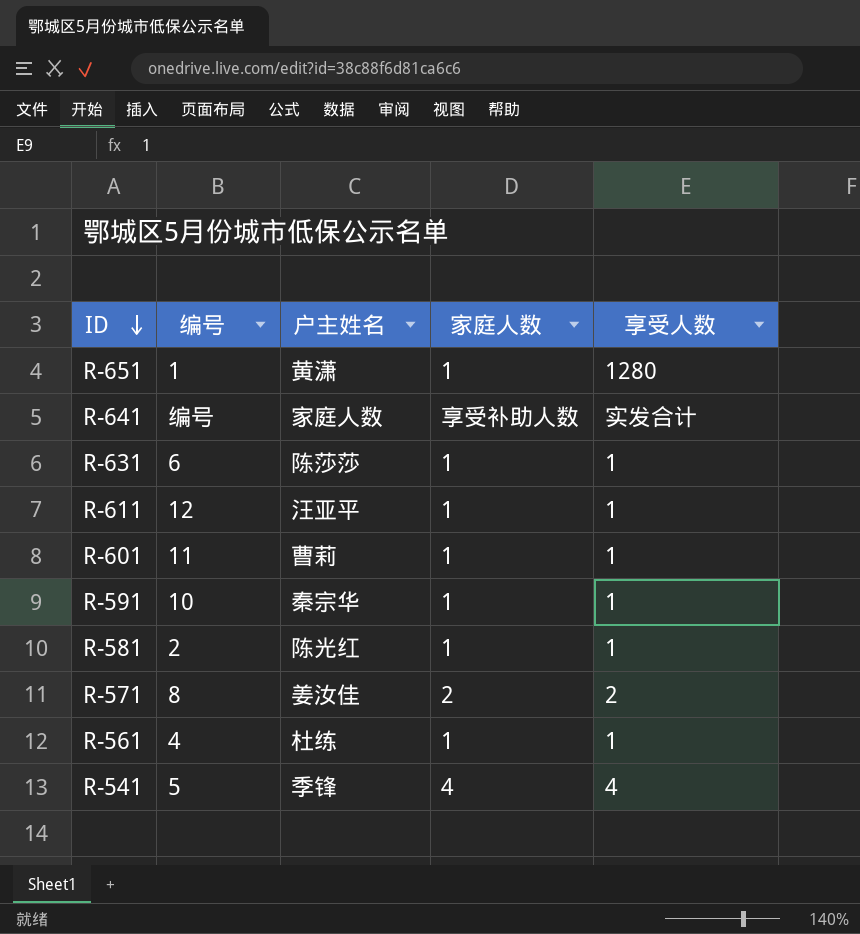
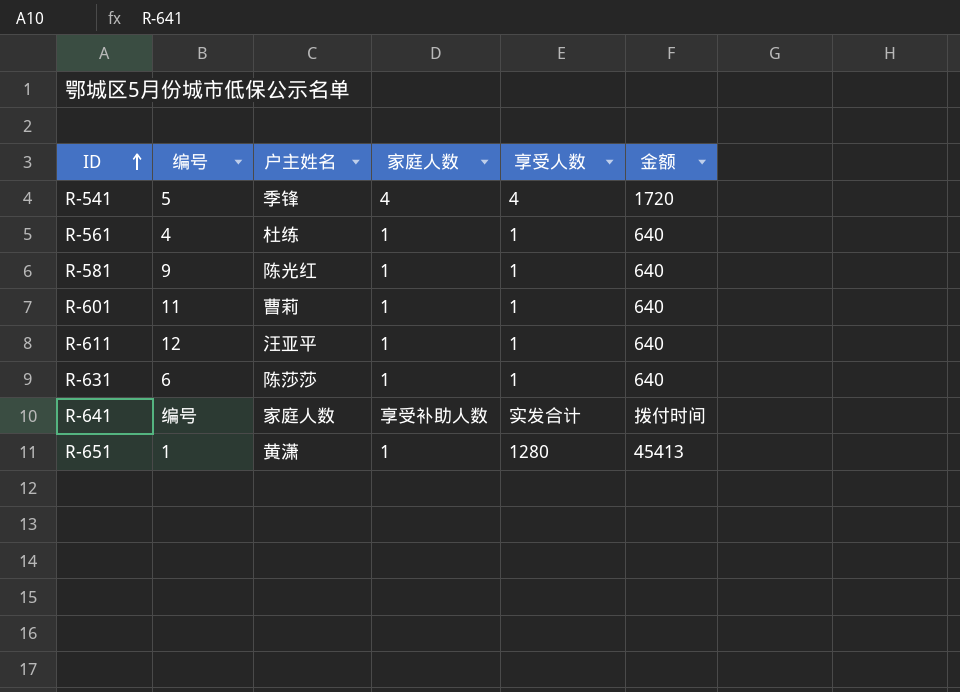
row order: ID descending -> ID ascending
column 金额 | position: none -> 6
row R-591: 10 | 秦宗华 | 1 | 1 -> none
row R-571: 8 | 姜汝佳 | 2 | 2 -> none
R-581 | 编号: 2 -> 9

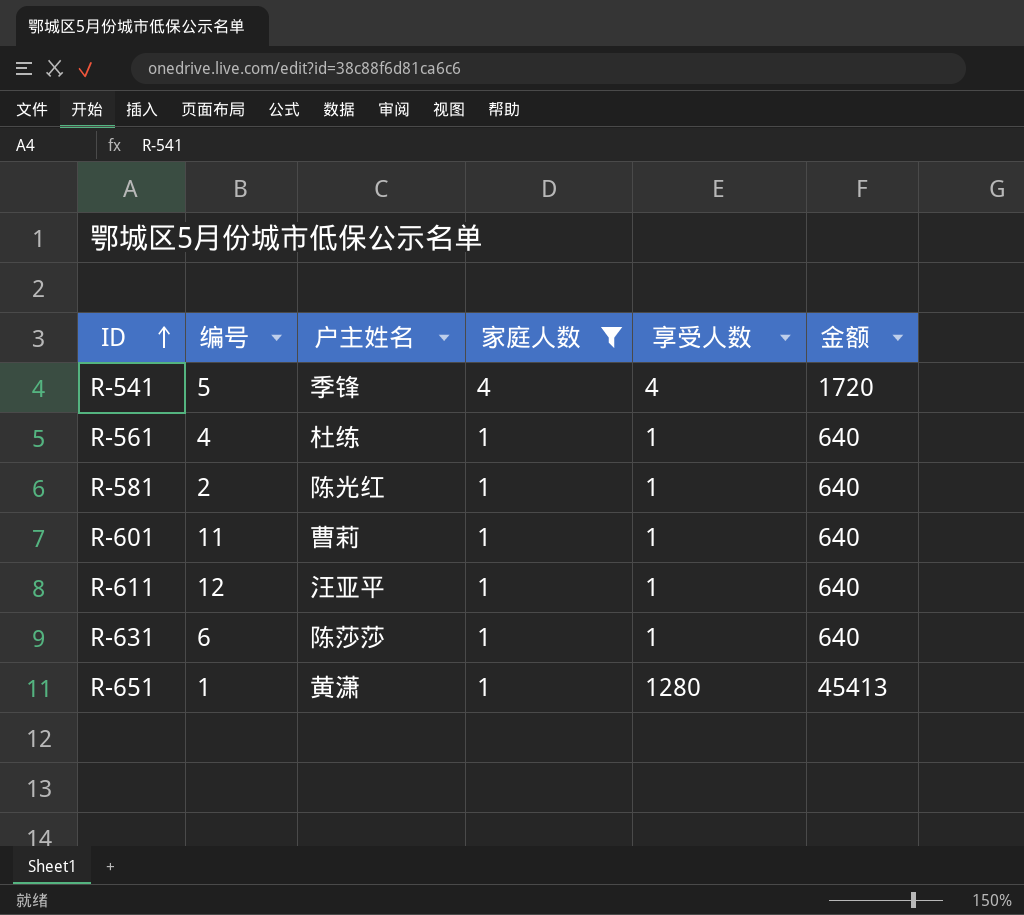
filter: none -> 家庭人数 != 享受补助人数
R-581 | 编号: 9 -> 2

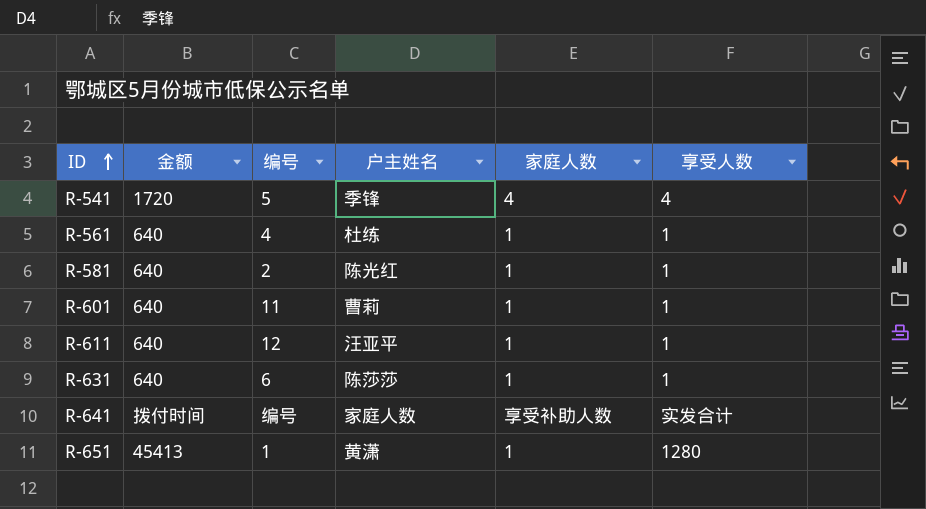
filter: 家庭人数 != 享受补助人数 -> none
column 金额 | position: 6 -> 2

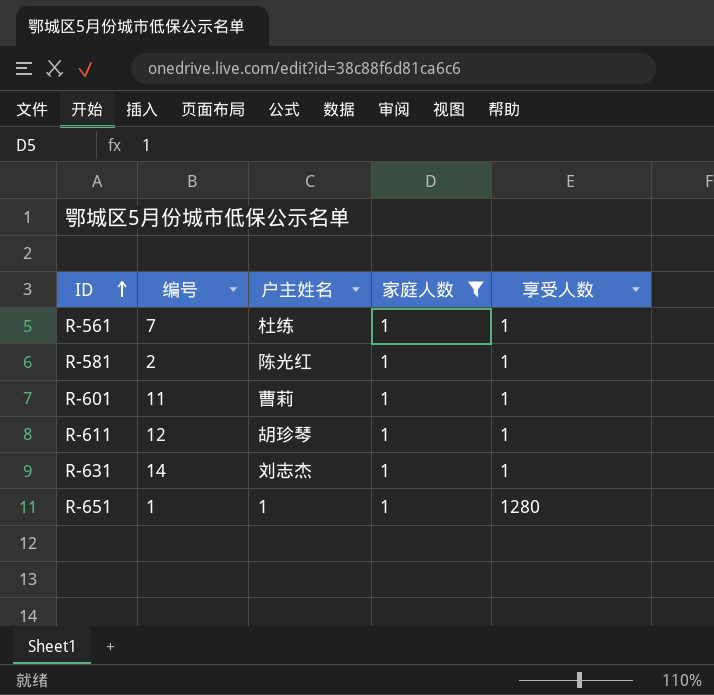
filter: none -> 家庭人数 = 1
column 金额 | position: 2 -> none
R-561 | 编号: 4 -> 7
R-611 | 户主姓名: 汪亚平 -> 胡珍琴
R-631 | 编号: 6 -> 14
R-631 | 户主姓名: 陈莎莎 -> 刘志杰
R-651 | 户主姓名: 黄潇 -> 1

